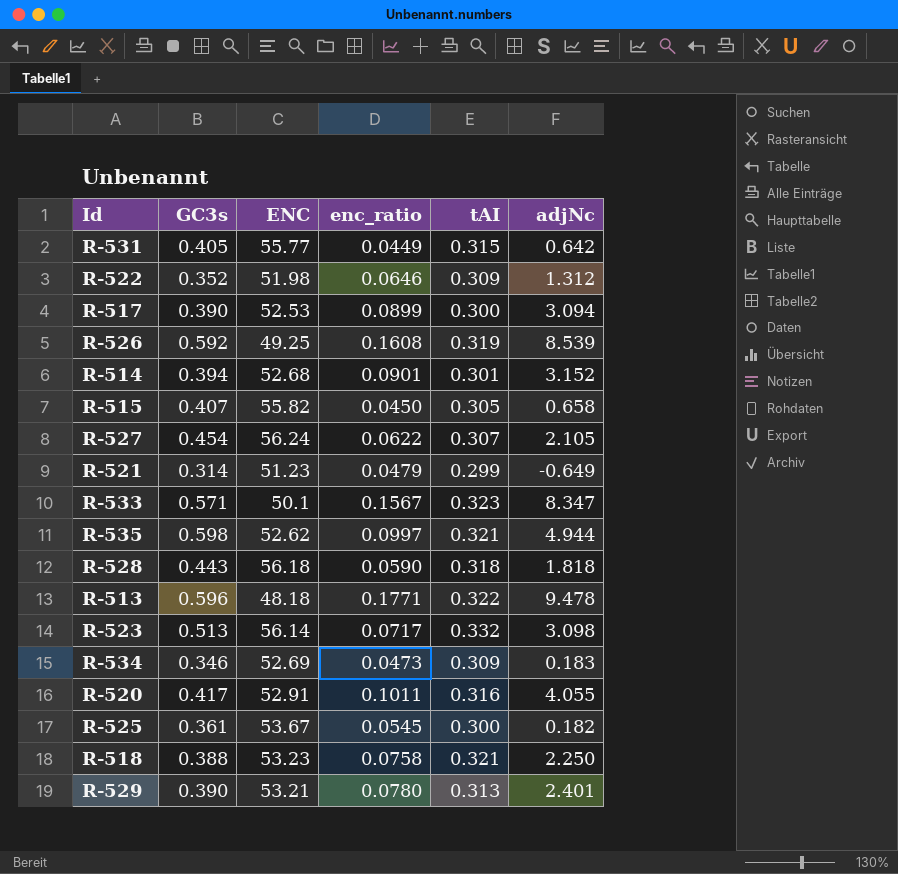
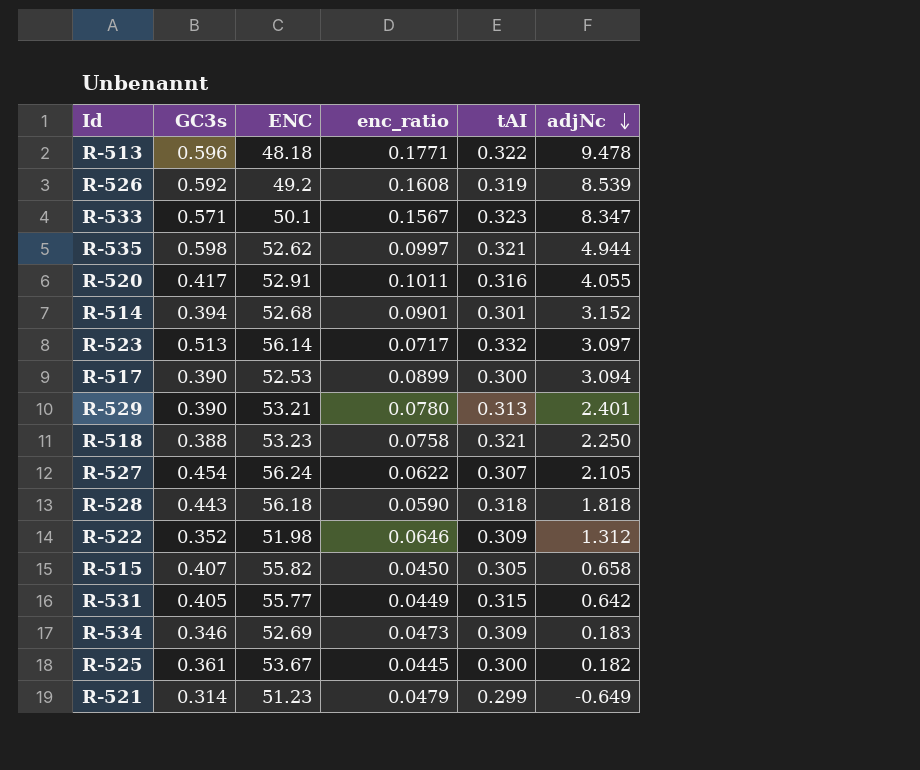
row order: none -> adjNc descending
R-526 | ENC: 49.25 -> 49.2
R-523 | adjNc: 3.098 -> 3.097
R-525 | enc_ratio: 0.0545 -> 0.0445

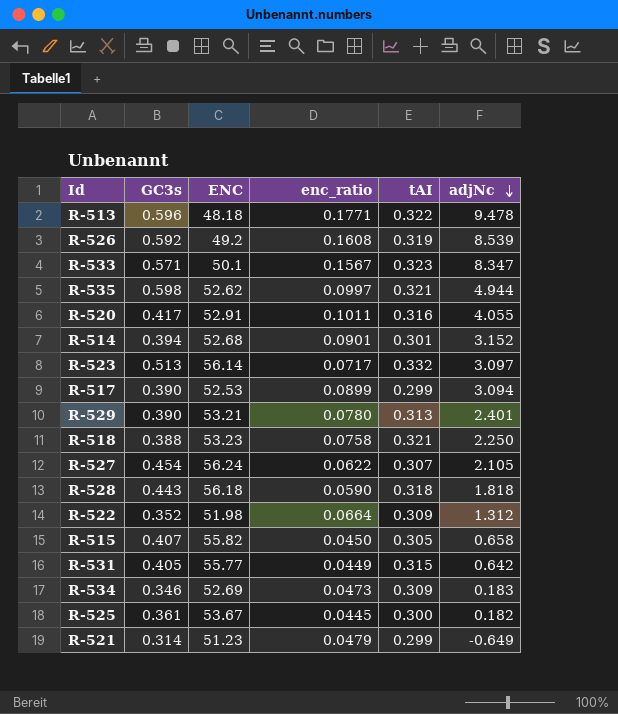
R-517 | tAI: 0.300 -> 0.299
R-522 | enc_ratio: 0.0646 -> 0.0664

